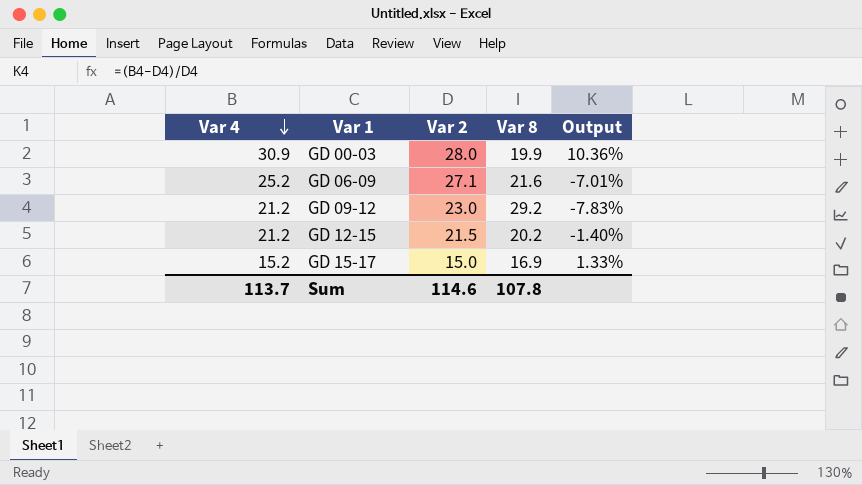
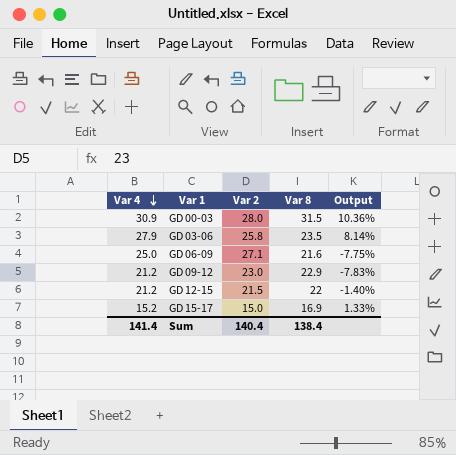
GD 00-03 | Var 8: 19.9 -> 31.5
row GD 03-06: none -> 27.9 | 25.8 | 23.5 | 8.14%
GD 06-09 | Var 4: 25.2 -> 25.0
GD 06-09 | Output: -7.01% -> -7.75%
GD 09-12 | Var 8: 29.2 -> 22.9
GD 12-15 | Var 8: 20.2 -> 22
Sum | Var 4: 113.7 -> 141.4
Sum | Var 2: 114.6 -> 140.4
Sum | Var 8: 107.8 -> 138.4

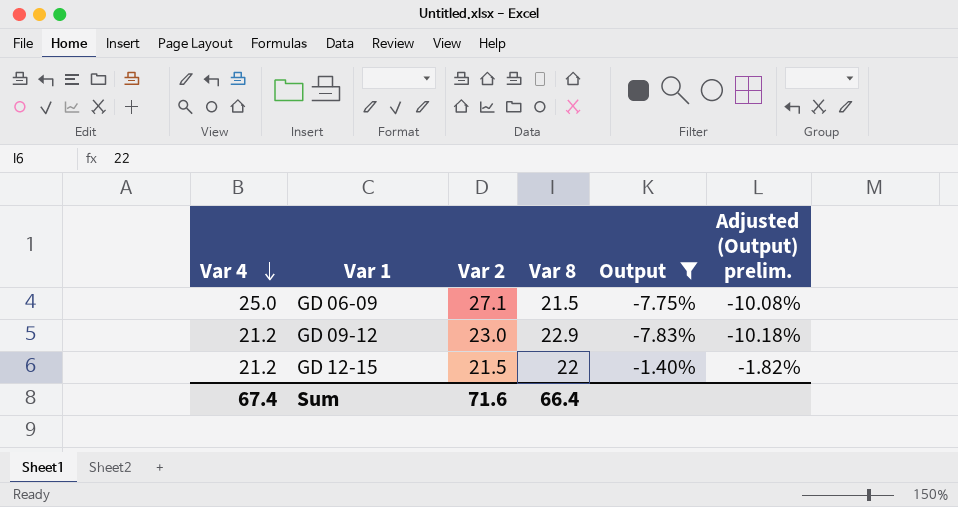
filter: none -> Output <= -1.40%
column Adjusted (Output) prelim. | formula: none -> [Output] * 1.3
GD 06-09 | Var 8: 21.6 -> 21.5
Sum | Var 4: 141.4 -> 67.4
Sum | Var 2: 140.4 -> 71.6
Sum | Var 8: 138.4 -> 66.4

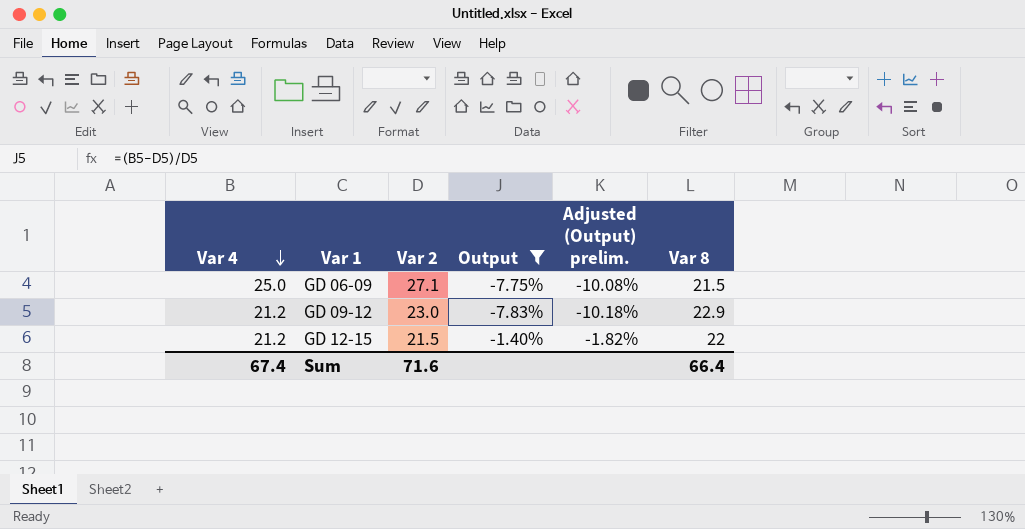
column Var 8 | position: 4 -> 6

